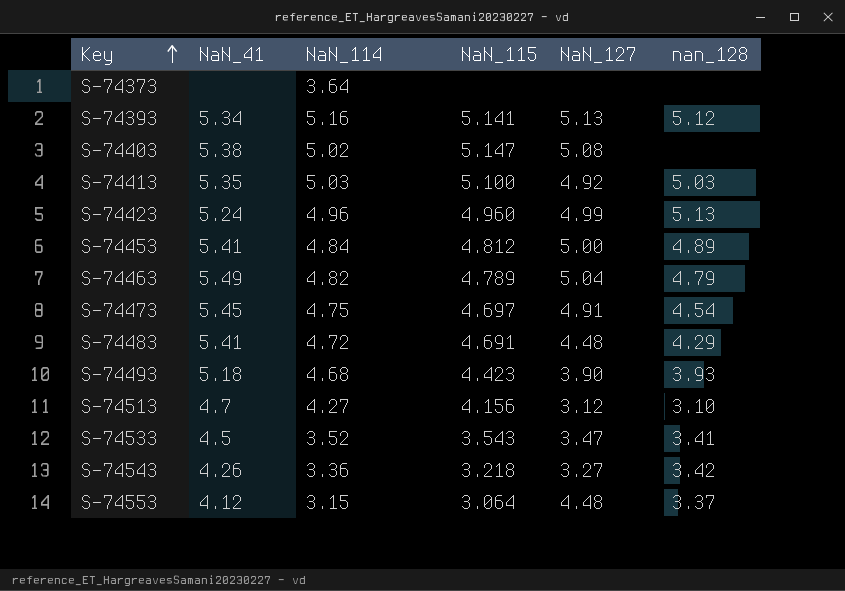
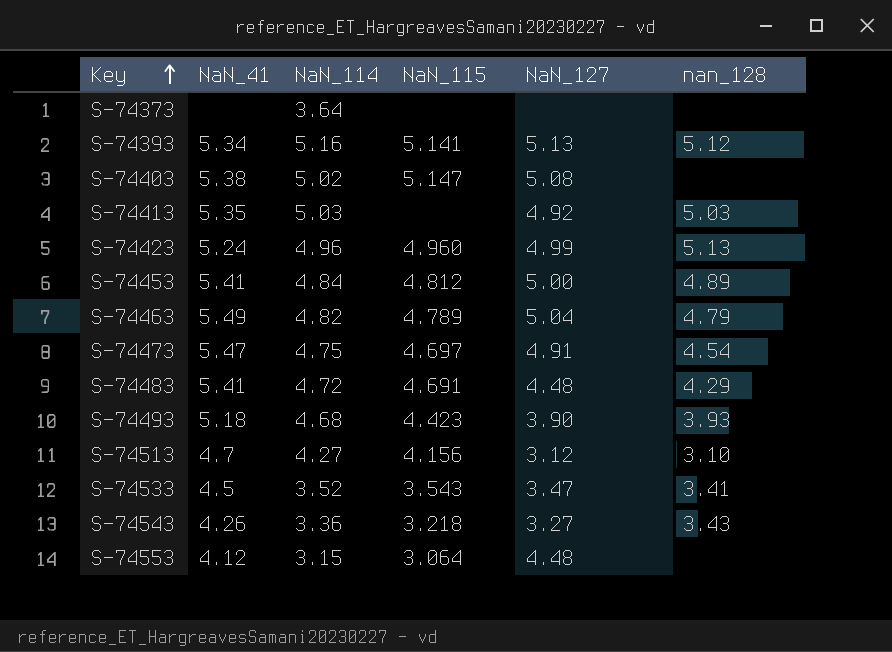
S-74413 | NaN_115: 5.100 -> none
S-74473 | NaN_41: 5.45 -> 5.47
S-74543 | nan_128: 3.42 -> 3.43
S-74553 | nan_128: 3.37 -> none

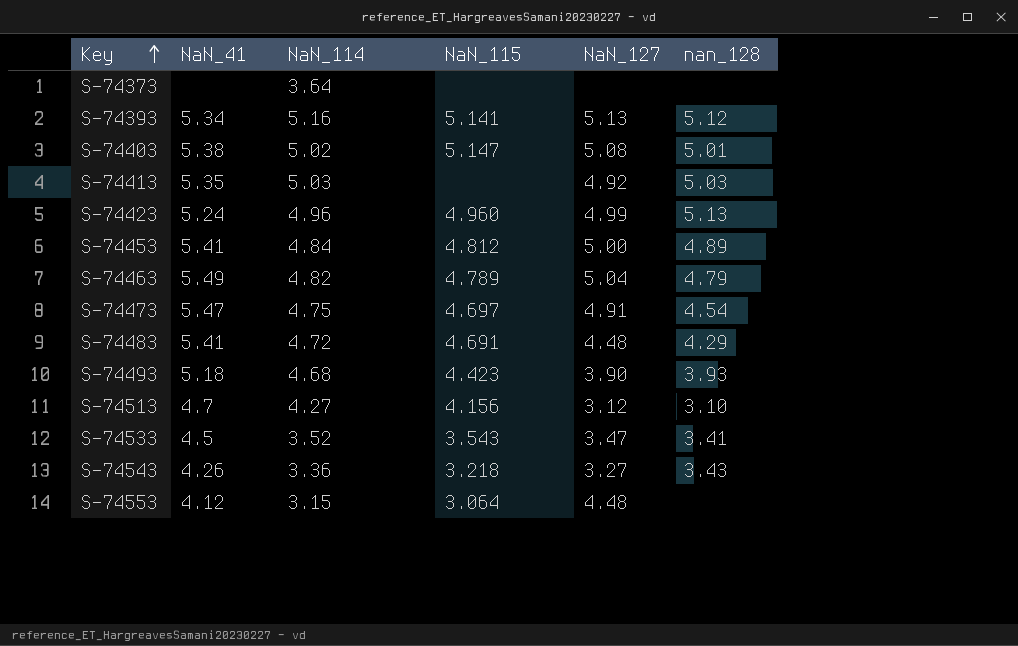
S-74403 | nan_128: none -> 5.01

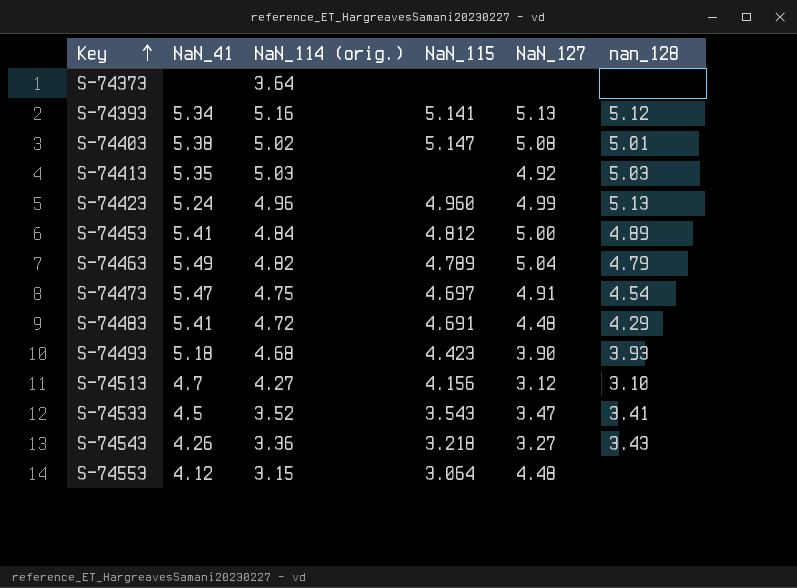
column name: NaN_114 -> NaN_114 (orig.)

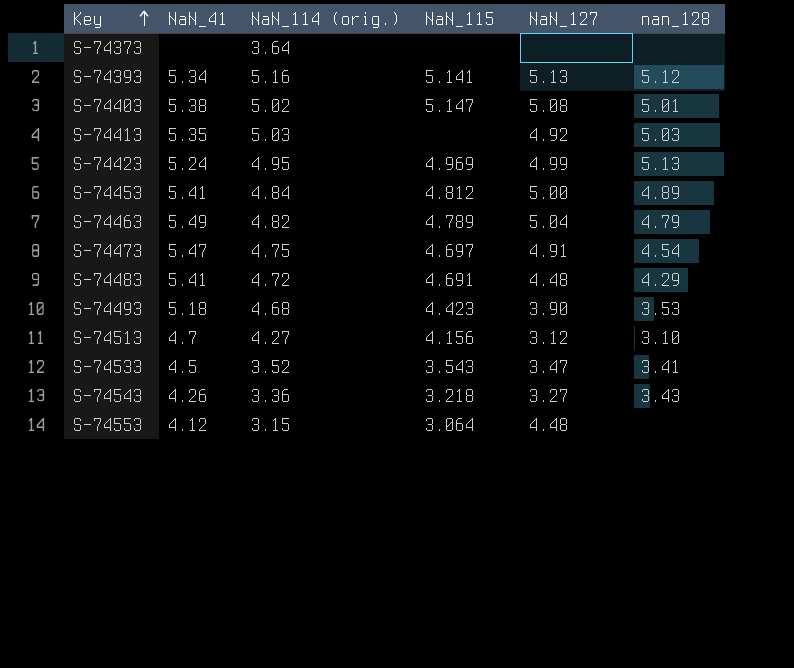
S-74423 | NaN_114 (orig.): 4.96 -> 4.95
S-74423 | NaN_115: 4.960 -> 4.969
S-74493 | nan_128: 3.93 -> 3.53

